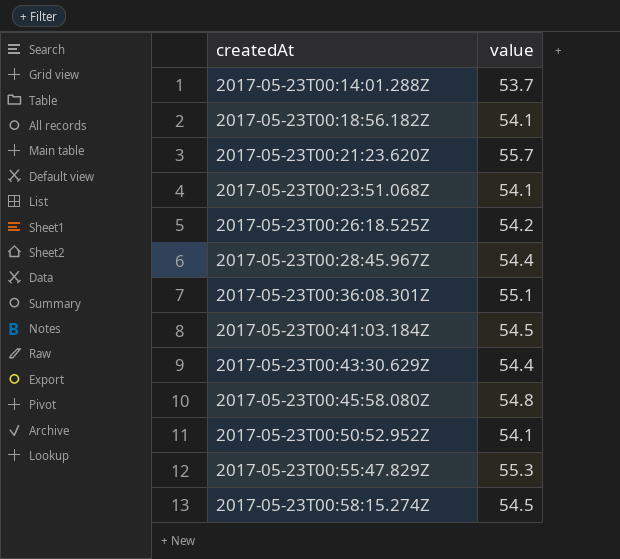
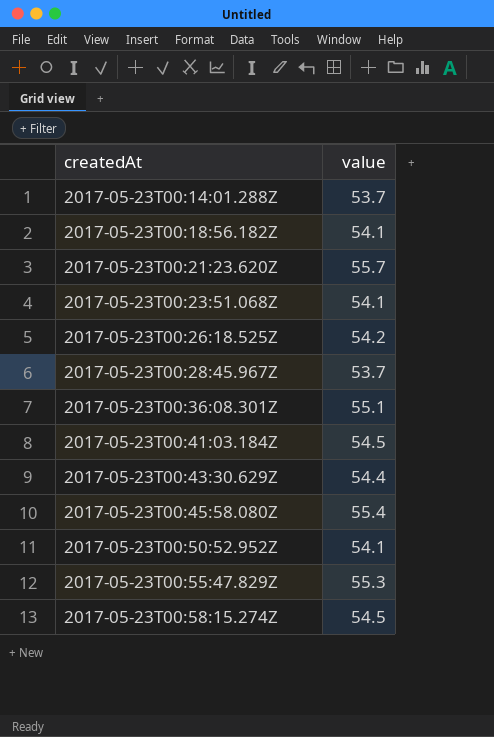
2017-05-23T00:28:45.967Z | value: 54.4 -> 53.7
2017-05-23T00:45:58.080Z | value: 54.8 -> 55.4

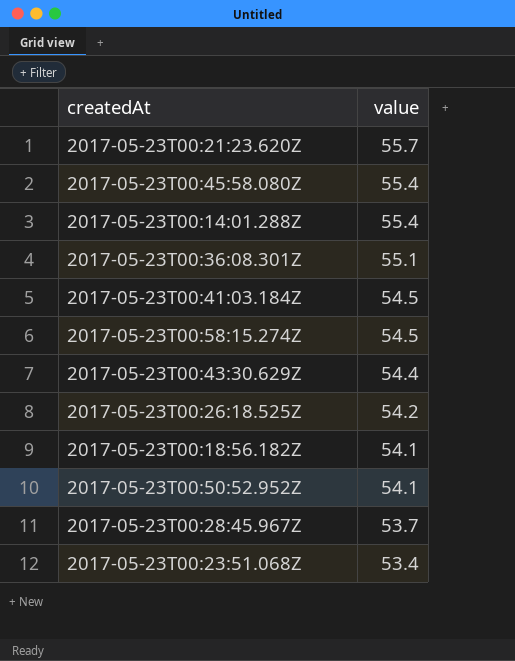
row order: createdAt ascending -> value descending
row 2017-05-23T00:55:47.829Z: 55.3 -> none
2017-05-23T00:14:01.288Z | value: 53.7 -> 55.4
2017-05-23T00:23:51.068Z | value: 54.1 -> 53.4

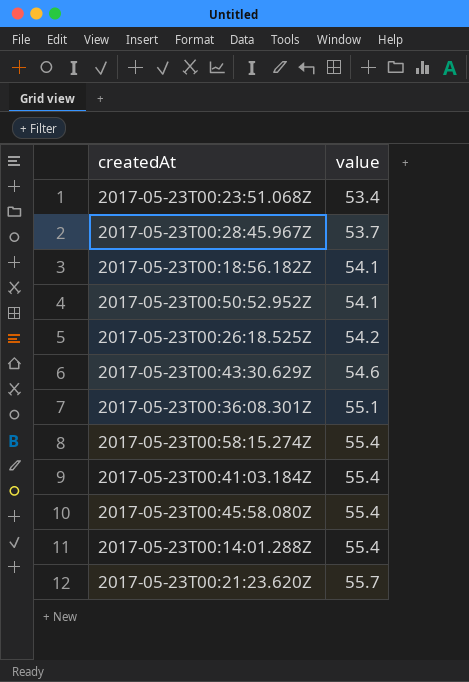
row order: value descending -> value ascending
2017-05-23T00:43:30.629Z | value: 54.4 -> 54.6
2017-05-23T00:58:15.274Z | value: 54.5 -> 55.4
2017-05-23T00:41:03.184Z | value: 54.5 -> 55.4

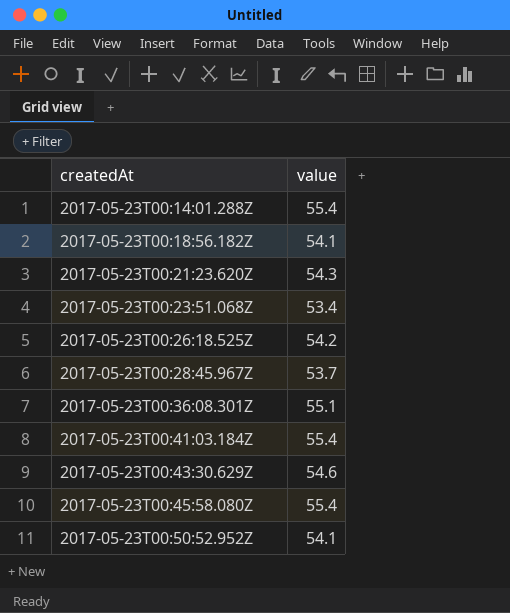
row order: value ascending -> createdAt ascending
row 2017-05-23T00:58:15.274Z: 55.4 -> none
2017-05-23T00:21:23.620Z | value: 55.7 -> 54.3

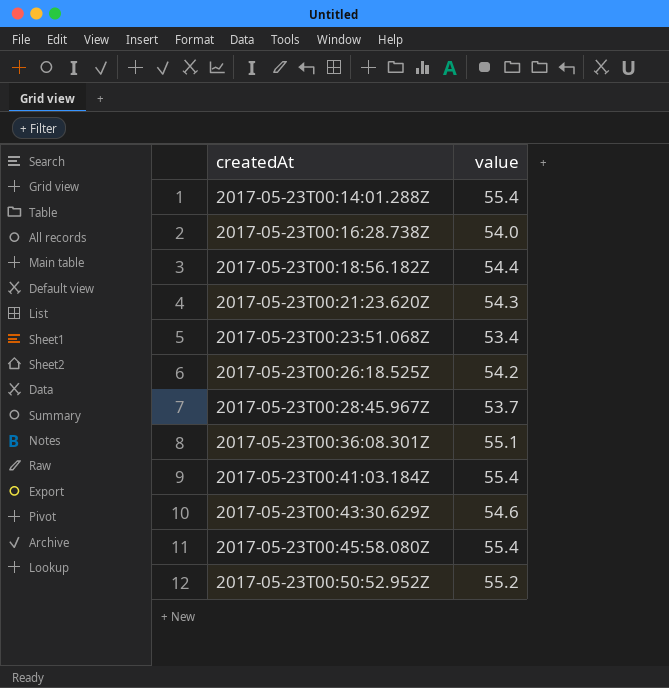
row 2017-05-23T00:16:28.738Z: none -> 54.0
2017-05-23T00:18:56.182Z | value: 54.1 -> 54.4
2017-05-23T00:50:52.952Z | value: 54.1 -> 55.2

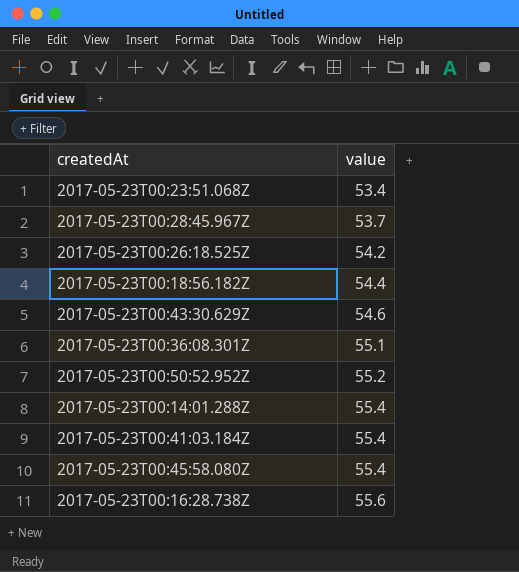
row order: createdAt ascending -> value ascending
row 2017-05-23T00:21:23.620Z: 54.3 -> none
2017-05-23T00:16:28.738Z | value: 54.0 -> 55.6

